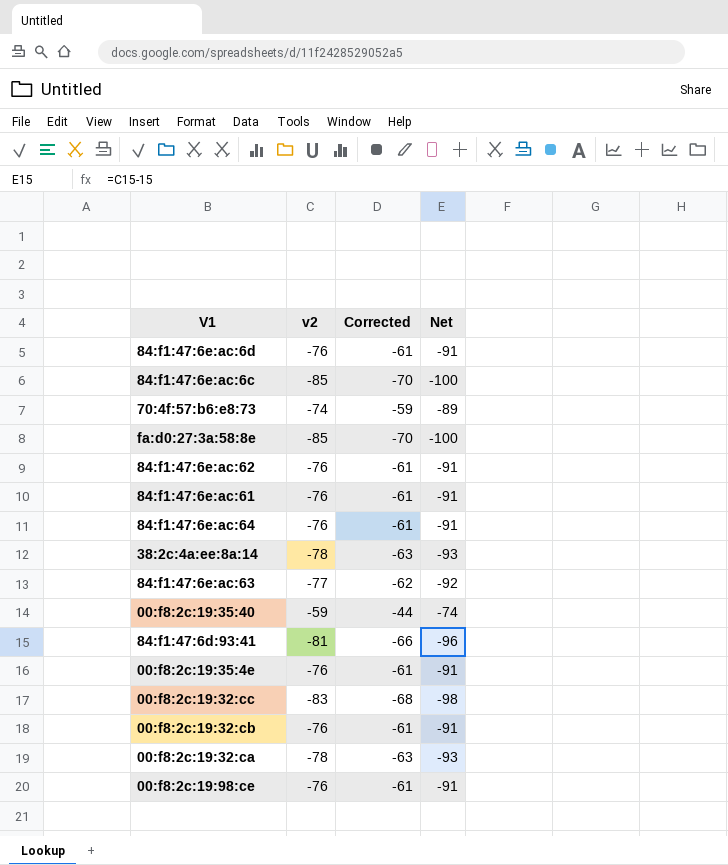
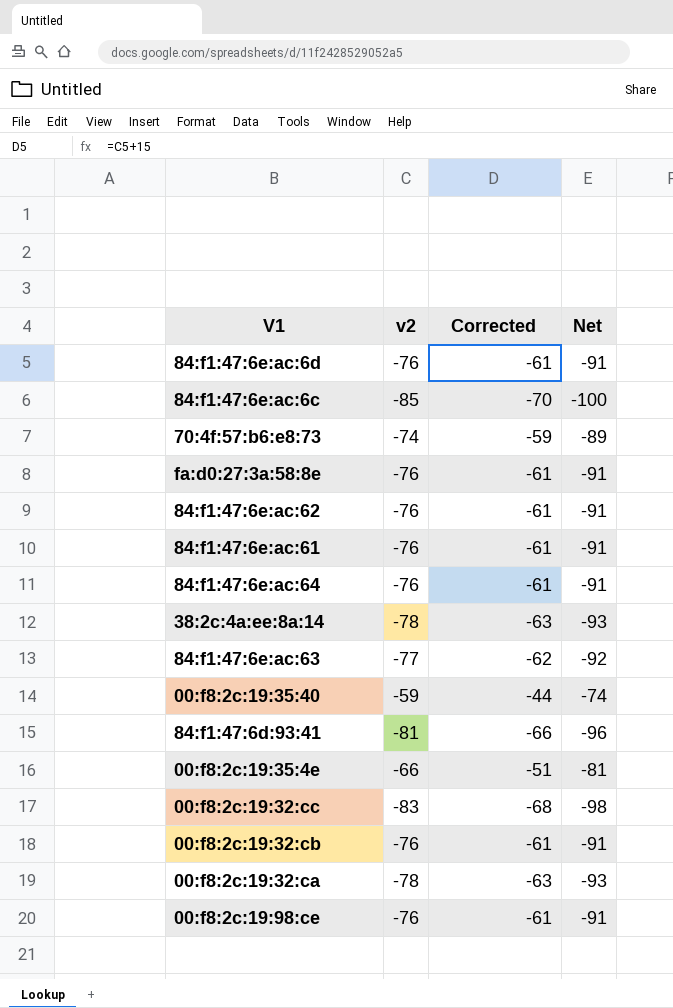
fa:d0:27:3a:58:8e | v2: -85 -> -76
fa:d0:27:3a:58:8e | Corrected: -70 -> -61
fa:d0:27:3a:58:8e | Net: -100 -> -91
00:f8:2c:19:35:4e | v2: -76 -> -66
00:f8:2c:19:35:4e | Corrected: -61 -> -51
00:f8:2c:19:35:4e | Net: -91 -> -81

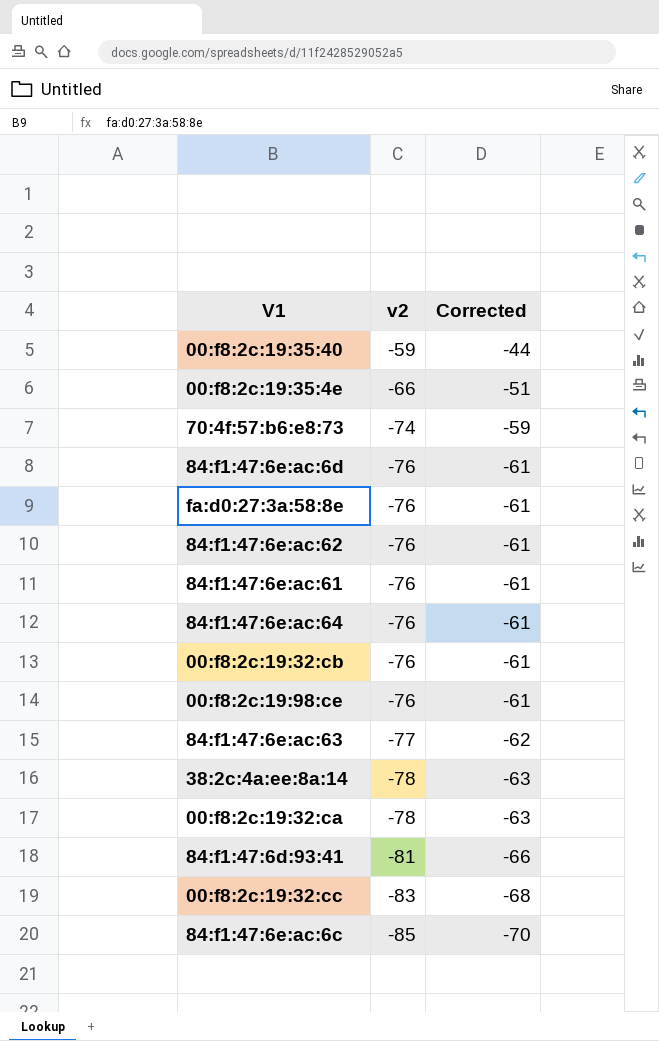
row order: none -> v2 descending
column Net | formula: [v2] - 15 -> none

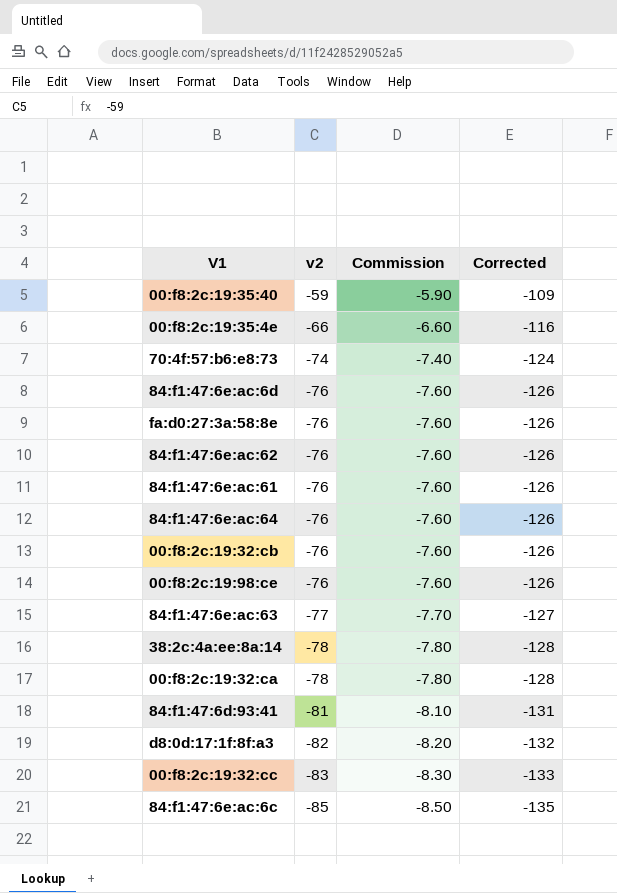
column Commission | formula: none -> [v2] * 0.1
column Corrected | formula: [v2] + 15 -> [v2] - 50
row d8:0d:17:1f:8f:a3: none -> -82 | -8.20 | -132

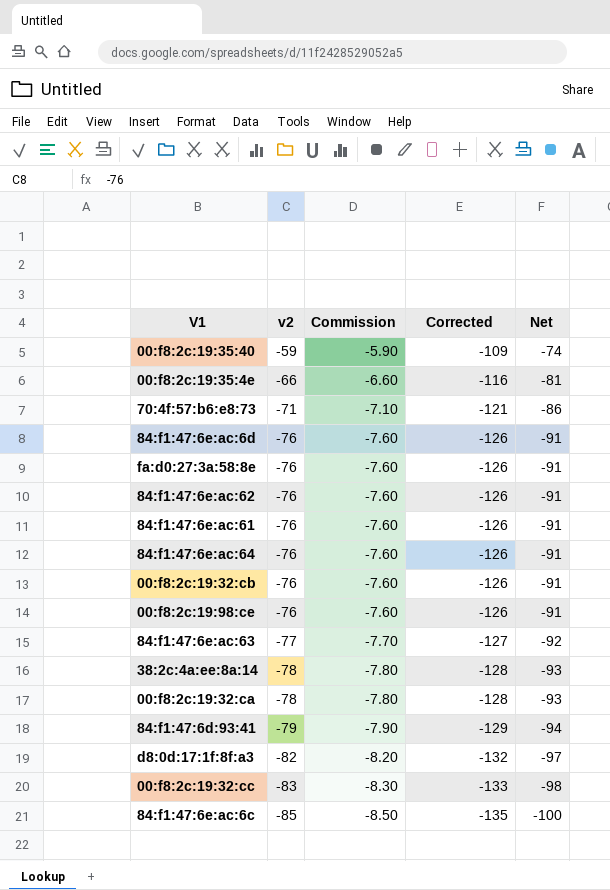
column Net | formula: none -> [v2] - 15
70:4f:57:b6:e8:73 | v2: -74 -> -71
70:4f:57:b6:e8:73 | Commission: -7.40 -> -7.10
70:4f:57:b6:e8:73 | Corrected: -124 -> -121
84:f1:47:6d:93:41 | v2: -81 -> -79
84:f1:47:6d:93:41 | Commission: -8.10 -> -7.90
84:f1:47:6d:93:41 | Corrected: -131 -> -129

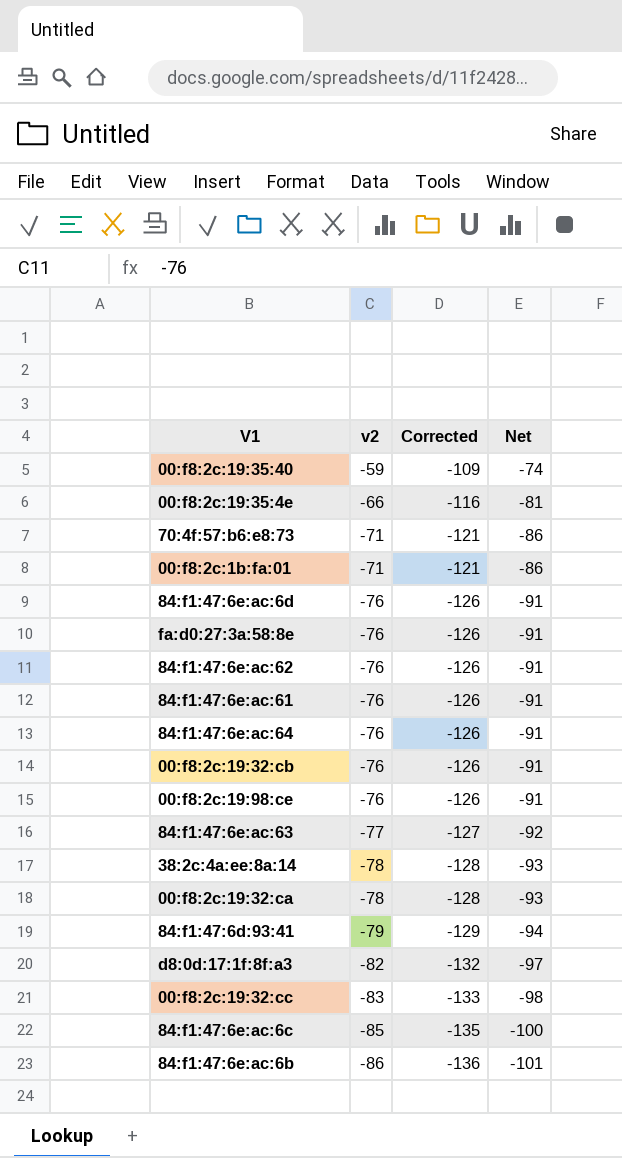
column Commission | formula: [v2] * 0.1 -> none
row 00:f8:2c:1b:fa:01: none -> -71 | -121 | -86
row 84:f1:47:6e:ac:6b: none -> -86 | -136 | -101

